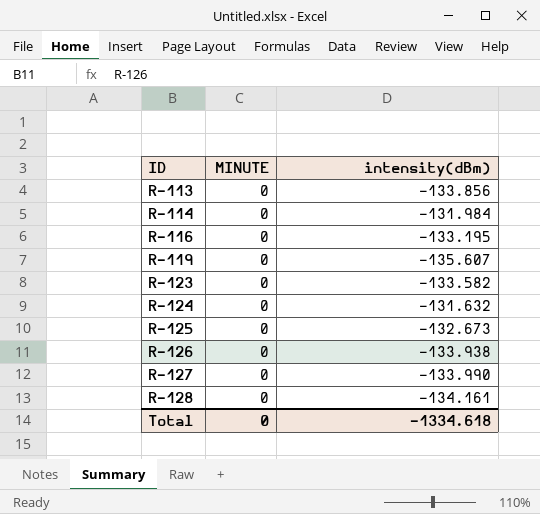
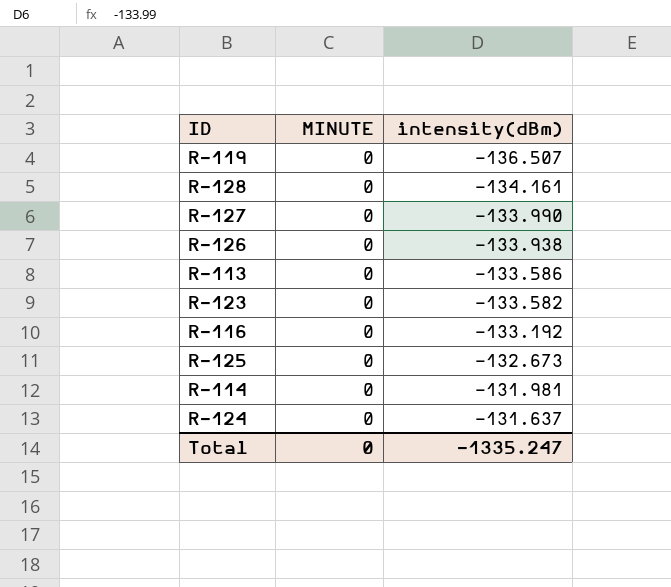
row order: ID ascending -> intensity(dBm) ascending
R-119 | intensity(dBm): -135.607 -> -136.507
R-113 | intensity(dBm): -133.856 -> -133.586
R-116 | intensity(dBm): -133.195 -> -133.192
R-114 | intensity(dBm): -131.984 -> -131.981
R-124 | intensity(dBm): -131.632 -> -131.637
Total | intensity(dBm): -1334.618 -> -1335.247

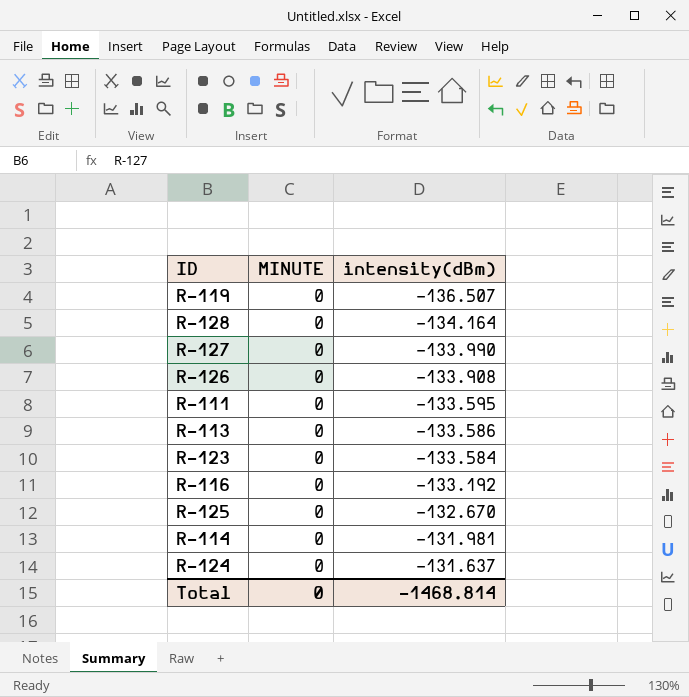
R-128 | intensity(dBm): -134.161 -> -134.164
R-126 | intensity(dBm): -133.938 -> -133.908
row R-111: none -> 0 | -133.595
R-123 | intensity(dBm): -133.582 -> -133.584
R-125 | intensity(dBm): -132.673 -> -132.670
Total | intensity(dBm): -1335.247 -> -1468.814

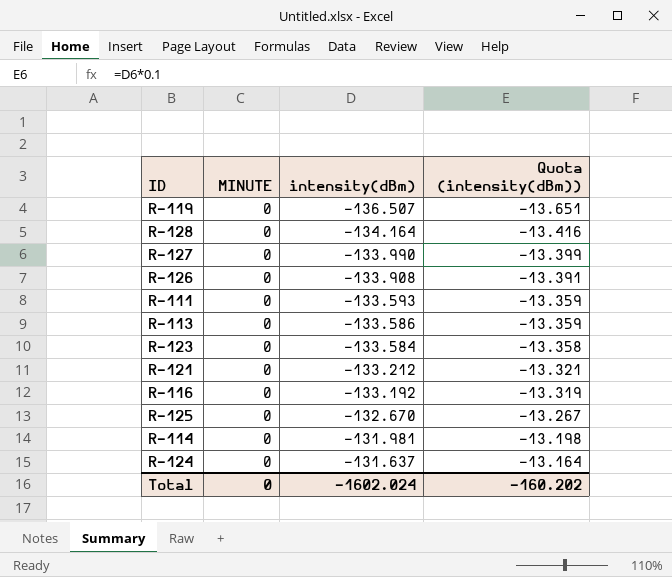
column Quota (intensity(dBm)) | formula: none -> [intensity(dBm)] * 0.1
R-111 | intensity(dBm): -133.595 -> -133.593
row R-121: none -> 0 | -133.212 | -13.321
Total | intensity(dBm): -1468.814 -> -1602.024

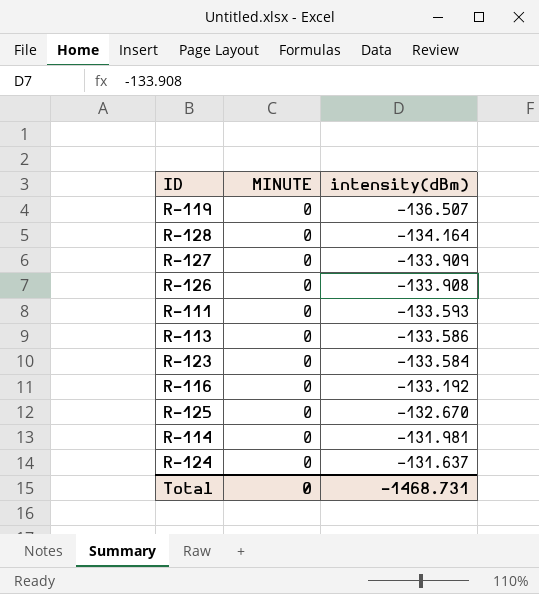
column Quota (intensity(dBm)) | formula: [intensity(dBm)] * 0.1 -> none
row R-121: 0 | -133.212 | -13.321 -> none
R-127 | intensity(dBm): -133.990 -> -133.909
Total | intensity(dBm): -1602.024 -> -1468.731

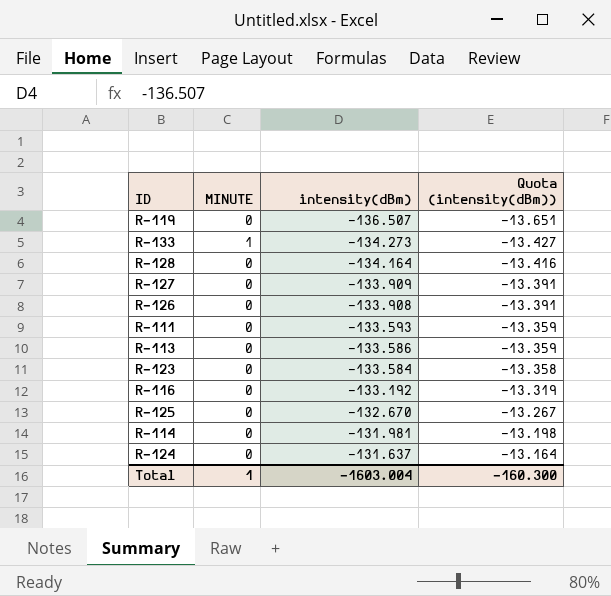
column Quota (intensity(dBm)) | formula: none -> [intensity(dBm)] * 0.1
row R-133: none -> 1 | -134.273 | -13.427
Total | MINUTE: 0 -> 1
Total | intensity(dBm): -1468.731 -> -1603.004

